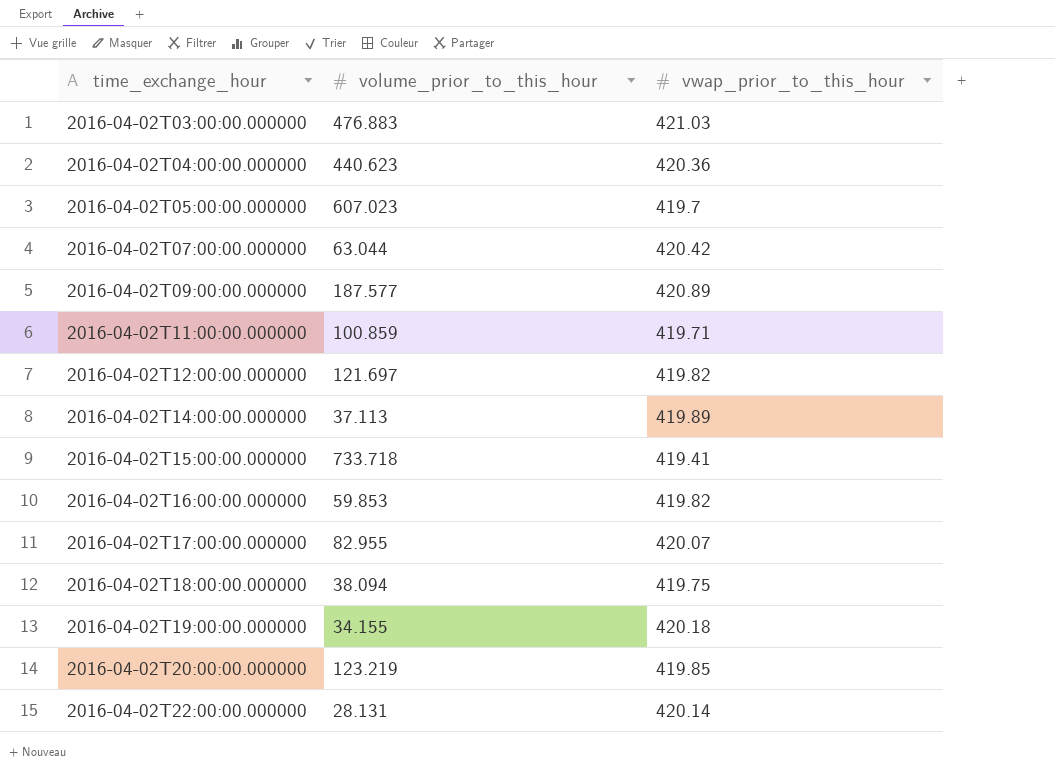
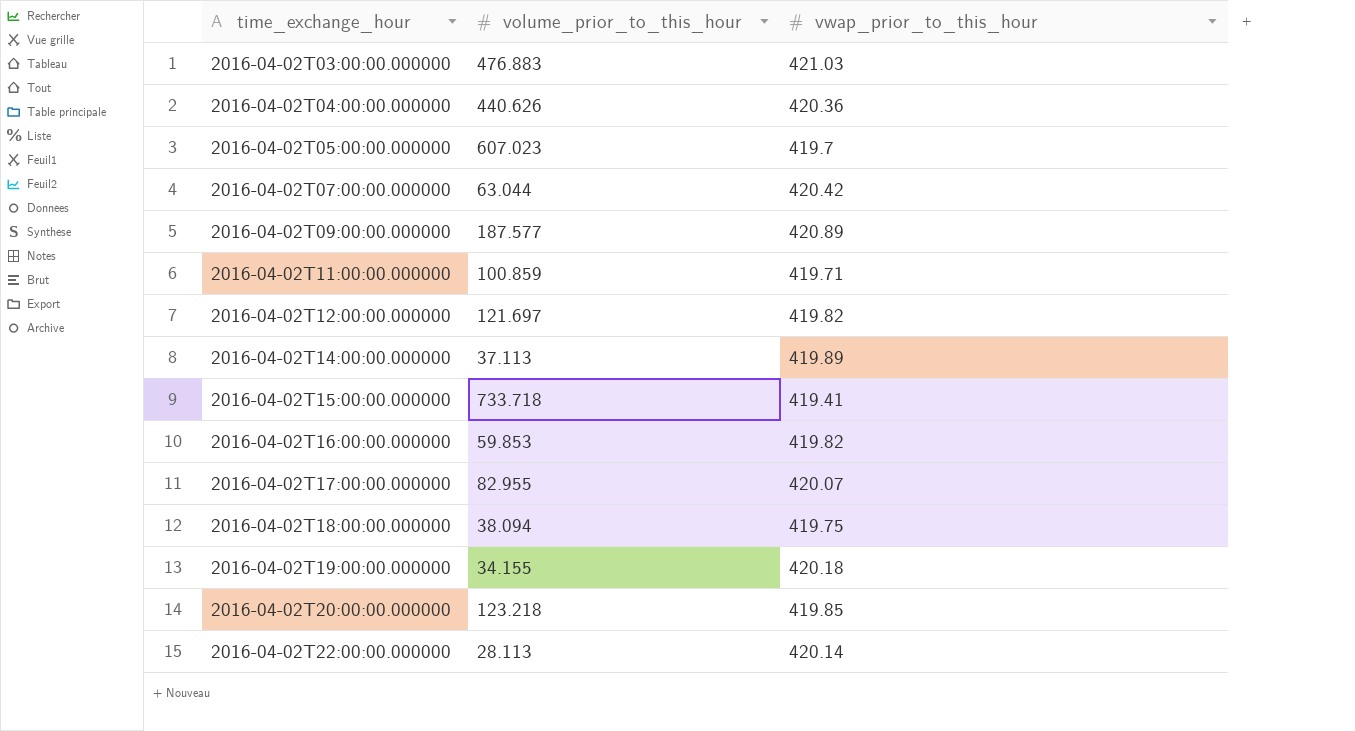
2016-04-02T04:00:00.000000 | volume_prior_to_this_hour: 440.623 -> 440.626
2016-04-02T20:00:00.000000 | volume_prior_to_this_hour: 123.219 -> 123.218
2016-04-02T22:00:00.000000 | volume_prior_to_this_hour: 28.131 -> 28.113

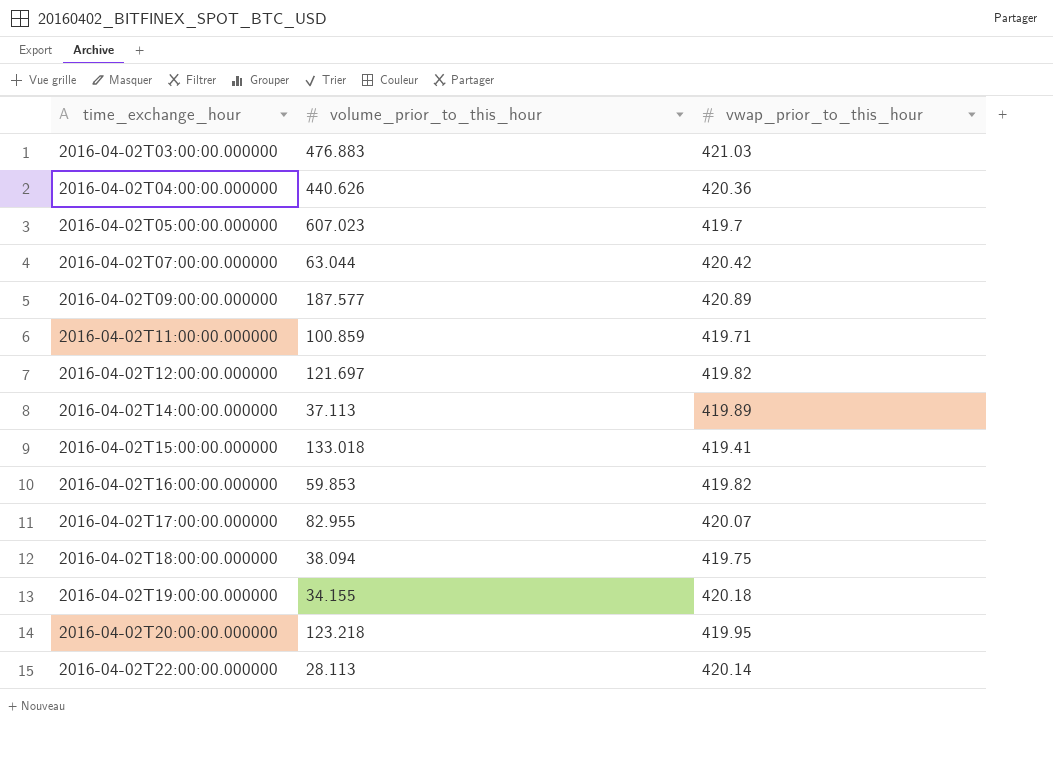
2016-04-02T15:00:00.000000 | volume_prior_to_this_hour: 733.718 -> 133.018
2016-04-02T20:00:00.000000 | vwap_prior_to_this_hour: 419.85 -> 419.95

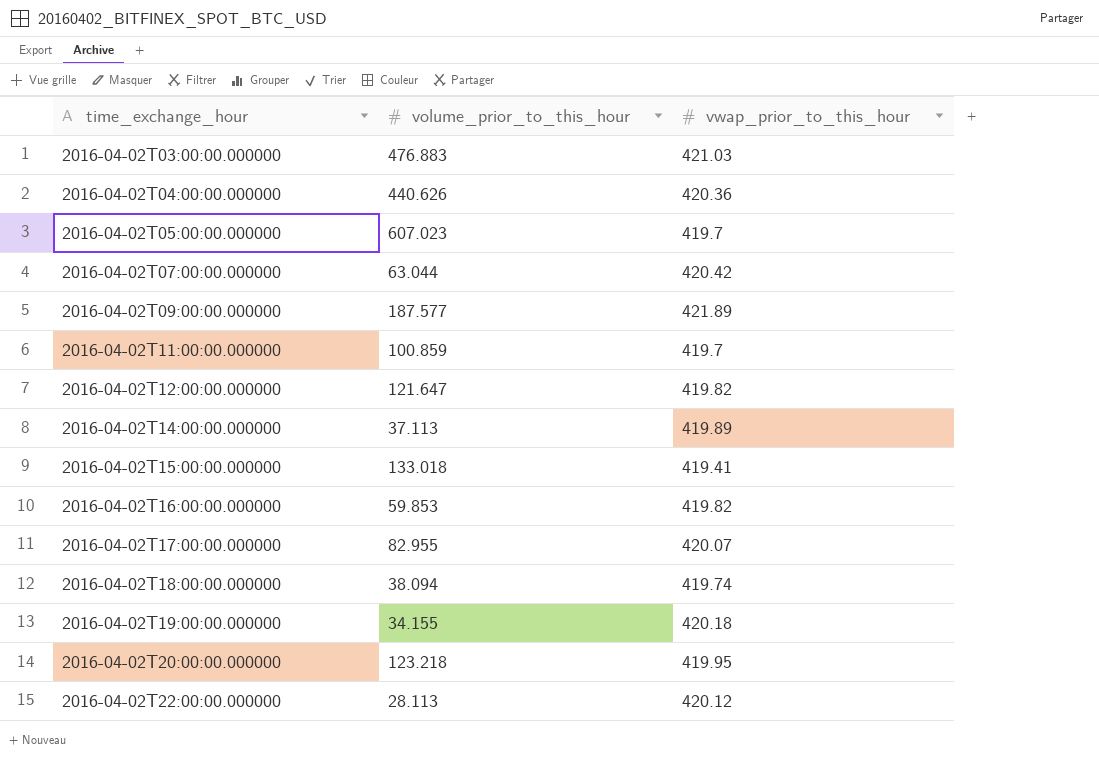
2016-04-02T09:00:00.000000 | vwap_prior_to_this_hour: 420.89 -> 421.89
2016-04-02T11:00:00.000000 | vwap_prior_to_this_hour: 419.71 -> 419.7
2016-04-02T12:00:00.000000 | volume_prior_to_this_hour: 121.697 -> 121.647
2016-04-02T18:00:00.000000 | vwap_prior_to_this_hour: 419.75 -> 419.74
2016-04-02T22:00:00.000000 | vwap_prior_to_this_hour: 420.14 -> 420.12

